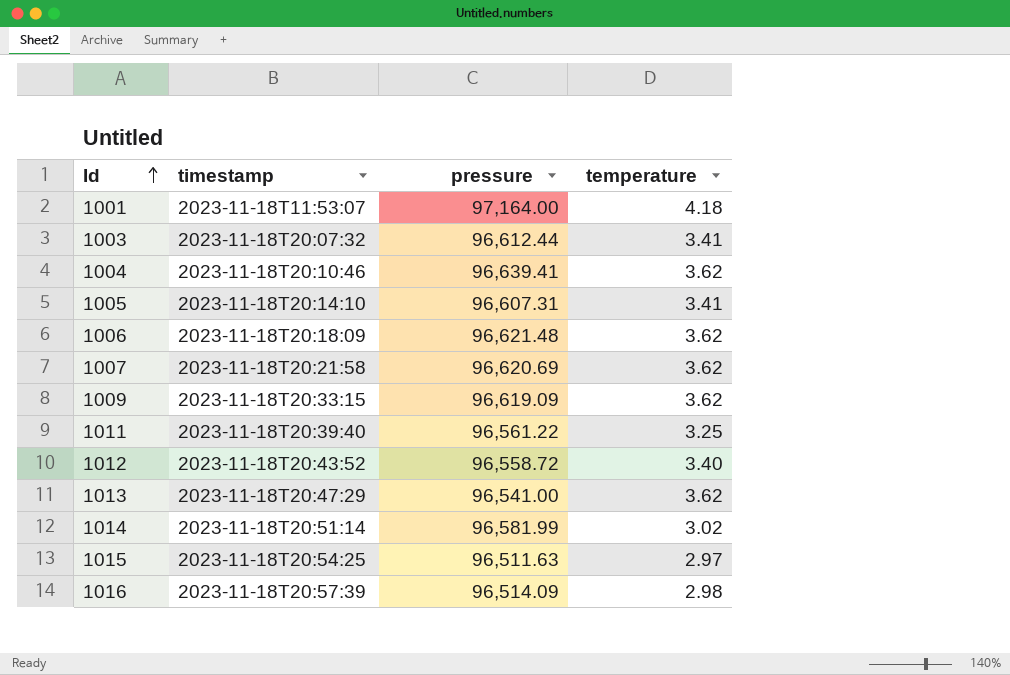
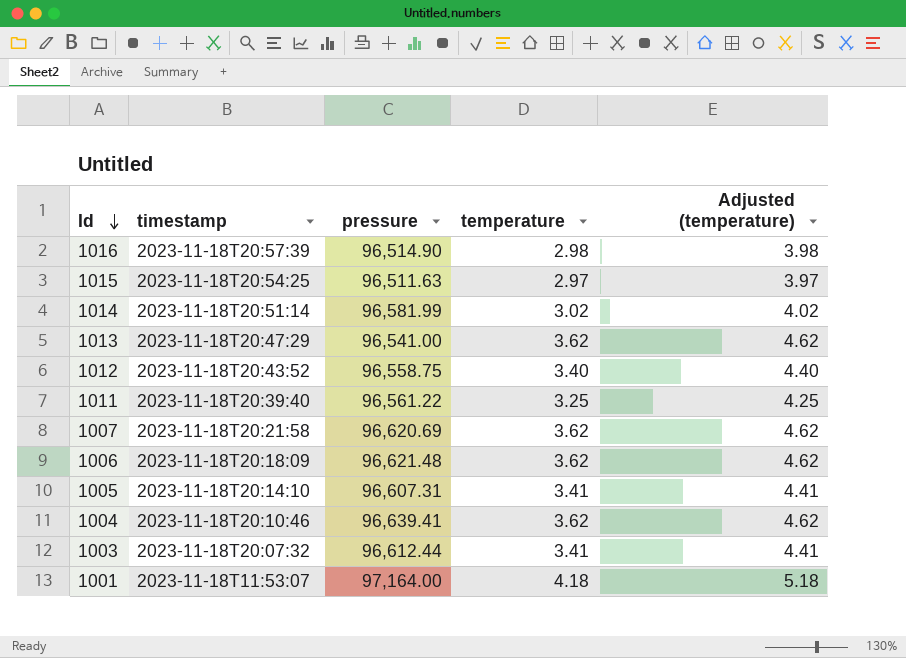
row order: Id ascending -> Id descending
column Adjusted (temperature) | formula: none -> [temperature] + 1
row 1009: 2023-11-18T20:33:15 | 96,619.09 | 3.62 -> none
1016 | pressure: 96,514.09 -> 96,514.90
1012 | pressure: 96,558.72 -> 96,558.75

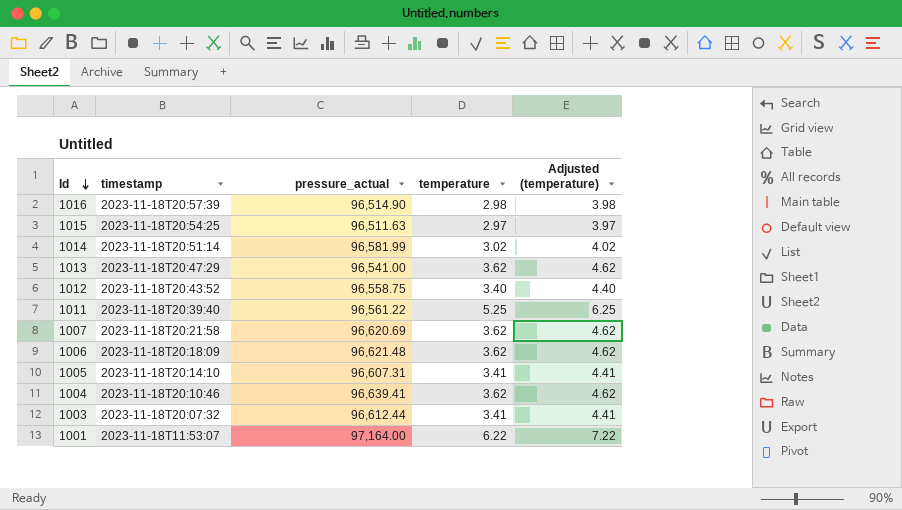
column name: pressure -> pressure_actual
1011 | temperature: 3.25 -> 5.25
1011 | Adjusted (temperature): 4.25 -> 6.25
1001 | temperature: 4.18 -> 6.22
1001 | Adjusted (temperature): 5.18 -> 7.22

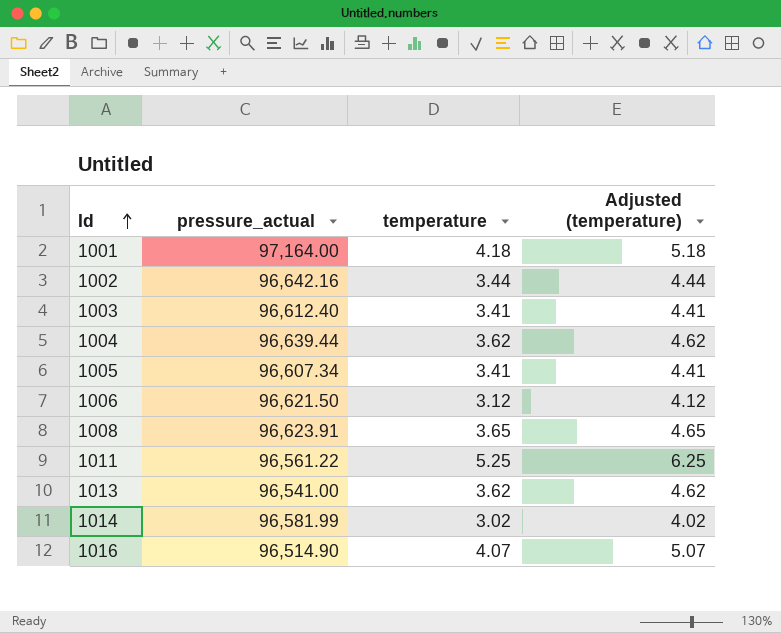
row order: Id descending -> Id ascending
column timestamp | position: 2 -> none
row 1015: 2023-11-18T20:54:25 | 96,511.63 | 2.97 | 3.97 -> none
row 1012: 2023-11-18T20:43:52 | 96,558.75 | 3.40 | 4.40 -> none
row 1007: 2023-11-18T20:21:58 | 96,620.69 | 3.62 | 4.62 -> none
1001 | temperature: 6.22 -> 4.18
1001 | Adjusted (temperature): 7.22 -> 5.18
row 1002: none -> 96,642.16 | 3.44 | 4.44
1003 | pressure_actual: 96,612.44 -> 96,612.40
1004 | pressure_actual: 96,639.41 -> 96,639.44
1005 | pressure_actual: 96,607.31 -> 96,607.34
1006 | pressure_actual: 96,621.48 -> 96,621.50
1006 | temperature: 3.62 -> 3.12
1006 | Adjusted (temperature): 4.62 -> 4.12
row 1008: none -> 96,623.91 | 3.65 | 4.65
1016 | temperature: 2.98 -> 4.07
1016 | Adjusted (temperature): 3.98 -> 5.07

